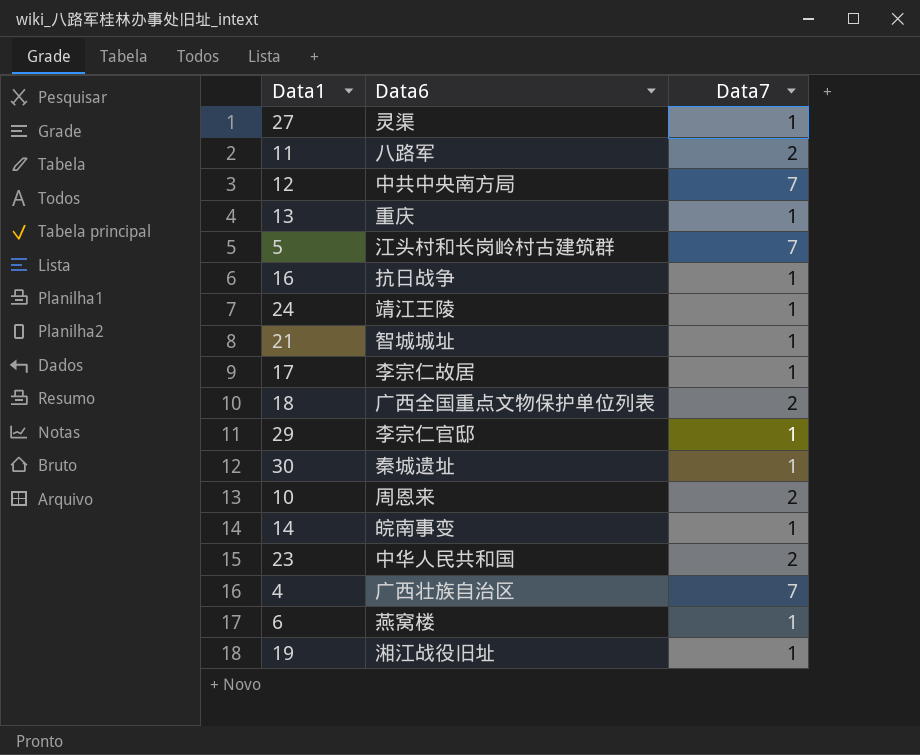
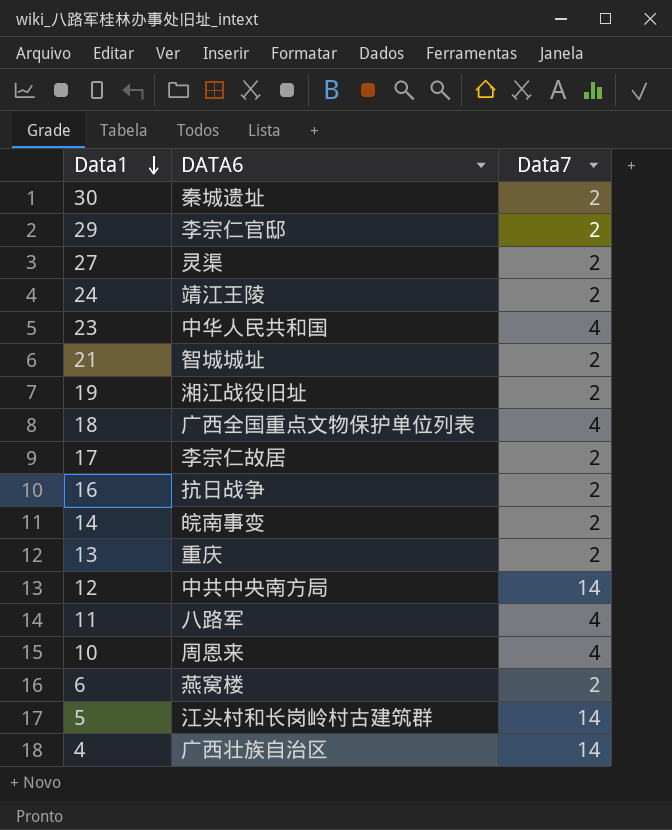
row order: none -> Data1 descending
column name: Data6 -> DATA6
30 | Data7: 1 -> 2
29 | Data7: 1 -> 2
27 | Data7: 1 -> 2
24 | Data7: 1 -> 2
23 | Data7: 2 -> 4
21 | Data7: 1 -> 2
19 | Data7: 1 -> 2
18 | Data7: 2 -> 4
17 | Data7: 1 -> 2
16 | Data7: 1 -> 2
14 | Data7: 1 -> 2
13 | Data7: 1 -> 2
12 | Data7: 7 -> 14
11 | Data7: 2 -> 4
10 | Data7: 2 -> 4
6 | Data7: 1 -> 2
5 | Data7: 7 -> 14
4 | Data7: 7 -> 14

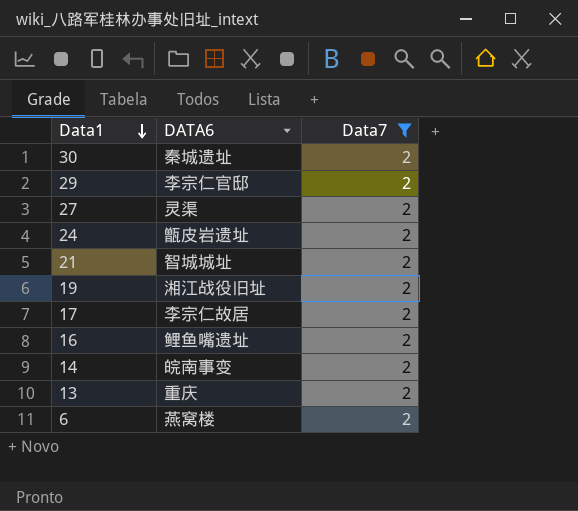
filter: none -> Data7 = 2
24 | DATA6: 靖江王陵 -> 甑皮岩遗址
16 | DATA6: 抗日战争 -> 鲤鱼嘴遗址

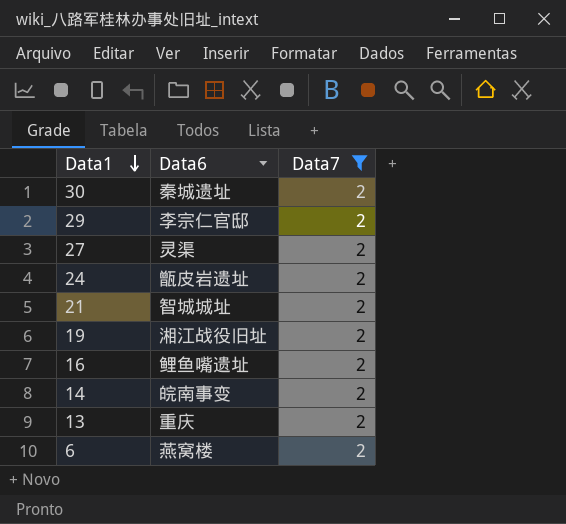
column name: DATA6 -> Data6
row 17: 李宗仁故居 | 2 -> none

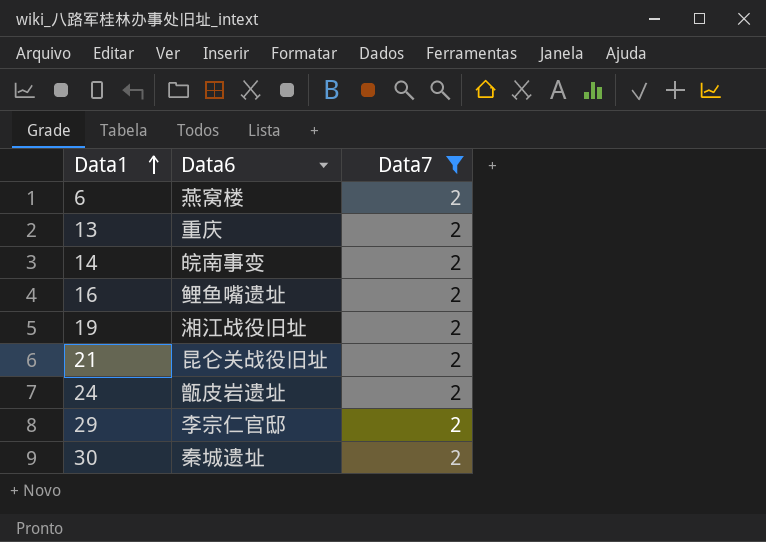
row order: Data1 descending -> Data1 ascending
row 27: 灵渠 | 2 -> none
21 | Data6: 智城城址 -> 昆仑关战役旧址

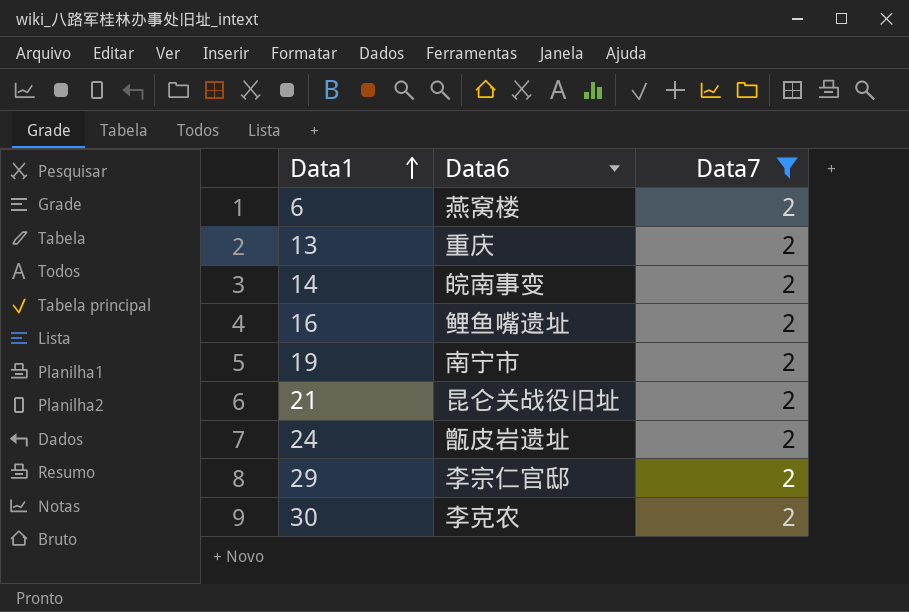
19 | Data6: 湘江战役旧址 -> 南宁市
30 | Data6: 秦城遗址 -> 李克农

